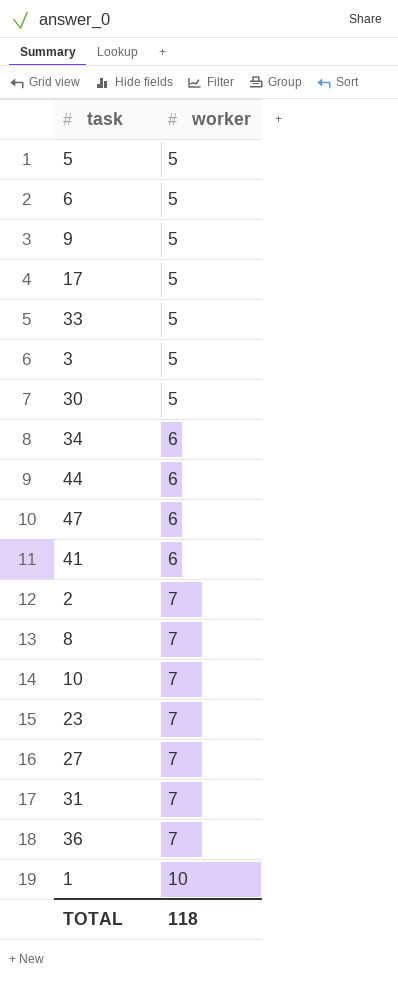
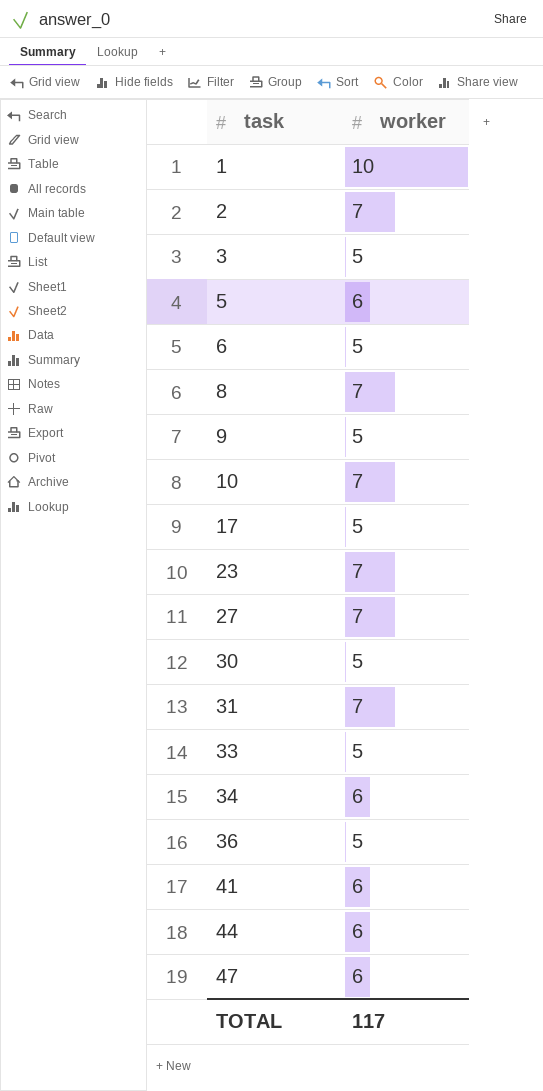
row order: worker ascending -> task ascending
5 | worker: 5 -> 6
36 | worker: 7 -> 5
TOTAL | worker: 118 -> 117

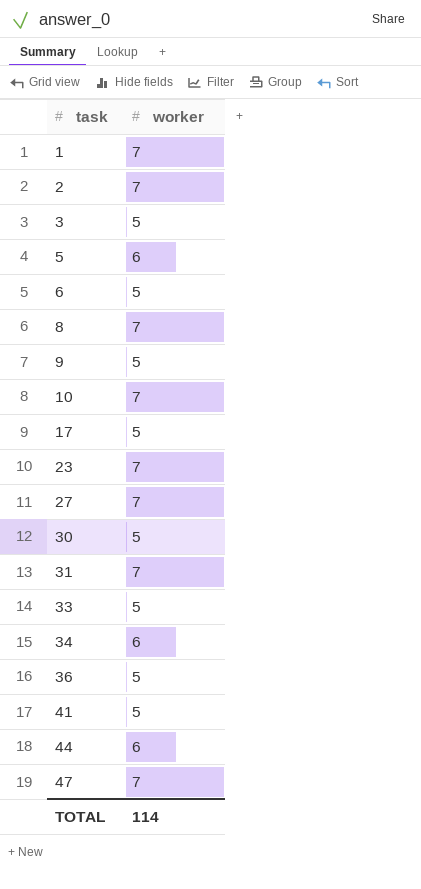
1 | worker: 10 -> 7
41 | worker: 6 -> 5
47 | worker: 6 -> 7
TOTAL | worker: 117 -> 114

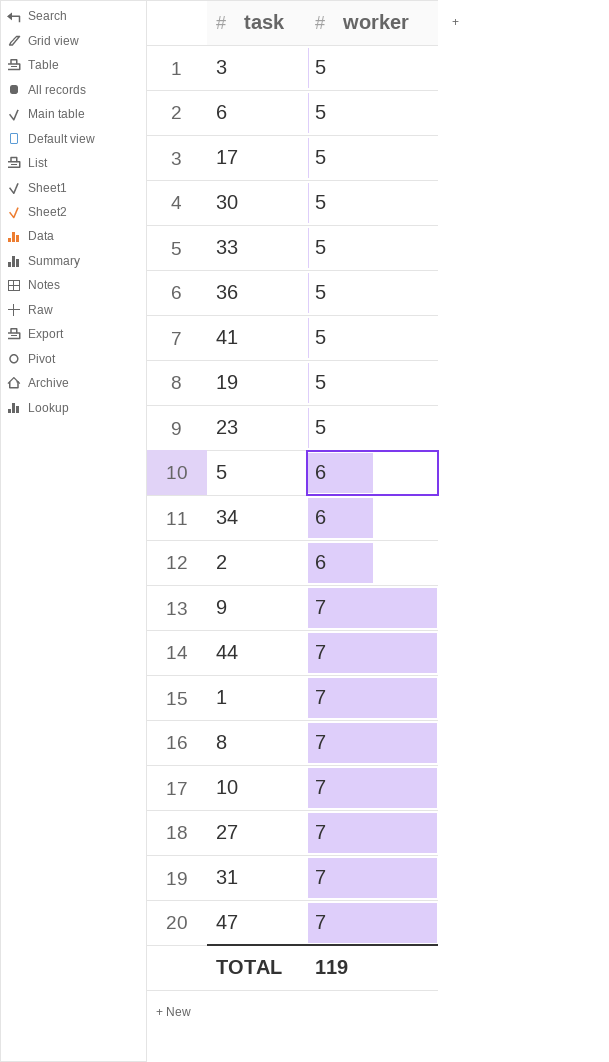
row order: task ascending -> worker ascending
row 19: none -> 5
23 | worker: 7 -> 5
2 | worker: 7 -> 6
9 | worker: 5 -> 7
44 | worker: 6 -> 7
TOTAL | worker: 114 -> 119

